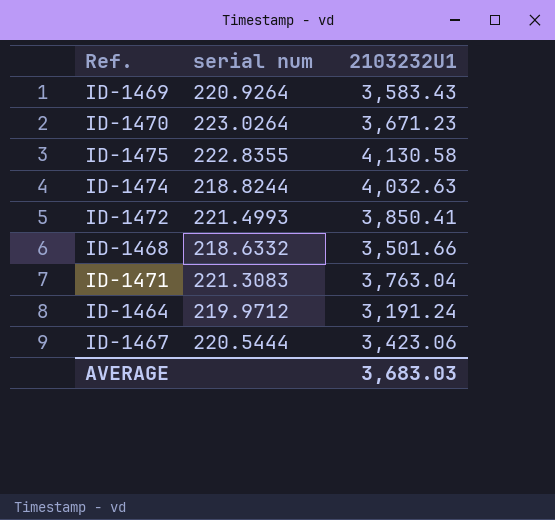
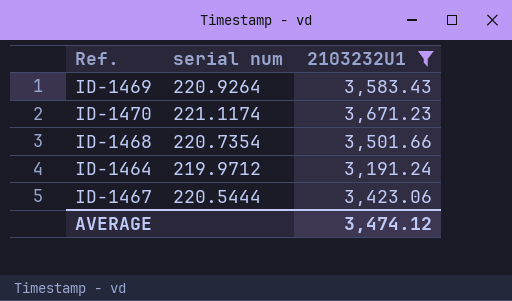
filter: none -> 2103232U1 <= 3,671.23
ID-1470 | serial num: 223.0264 -> 221.1174
ID-1468 | serial num: 218.6332 -> 220.7354
AVERAGE | 2103232U1: 3,683.03 -> 3,474.12

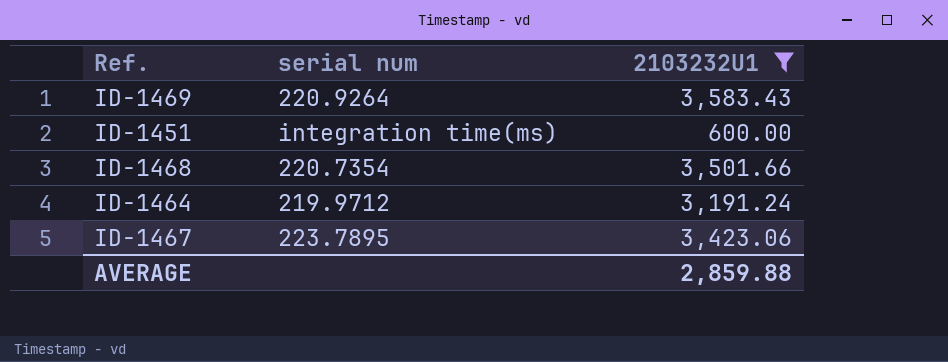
row ID-1470: 221.1174 | 3,671.23 -> none
row ID-1451: none -> integration time(ms) | 600.00
ID-1467 | serial num: 220.5444 -> 223.7895
AVERAGE | 2103232U1: 3,474.12 -> 2,859.88

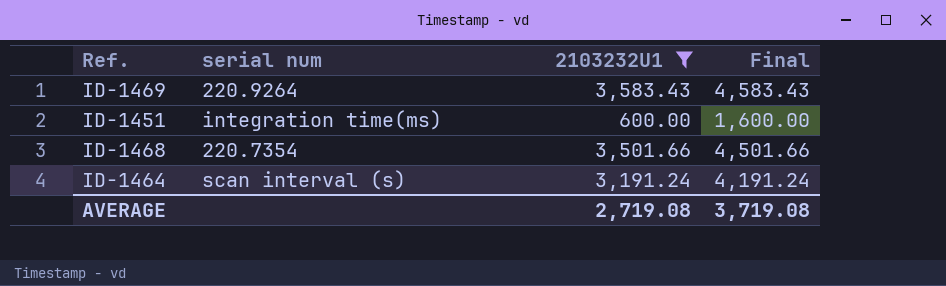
column Final | formula: none -> [2103232U1] + 1000
row ID-1467: 223.7895 | 3,423.06 -> none
ID-1464 | serial num: 219.9712 -> scan interval (s)
AVERAGE | 2103232U1: 2,859.88 -> 2,719.08

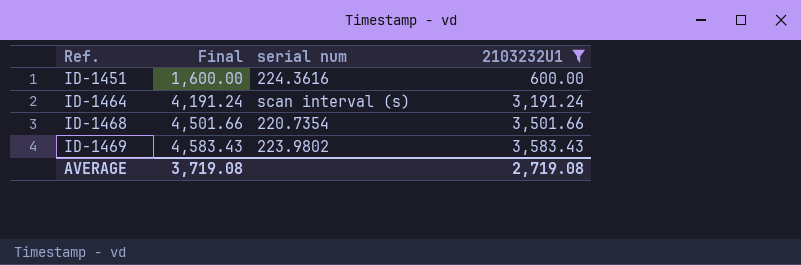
row order: none -> Ref. ascending
column Final | position: 4 -> 2
ID-1451 | serial num: integration time(ms) -> 224.3616
ID-1469 | serial num: 220.9264 -> 223.9802

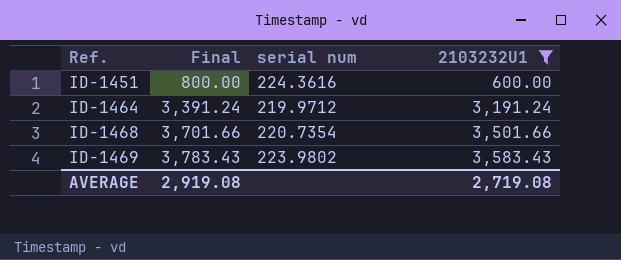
column Final | formula: [2103232U1] + 1000 -> [2103232U1] + 200
ID-1464 | serial num: scan interval (s) -> 219.9712
AVERAGE | Final: 3,719.08 -> 2,919.08

